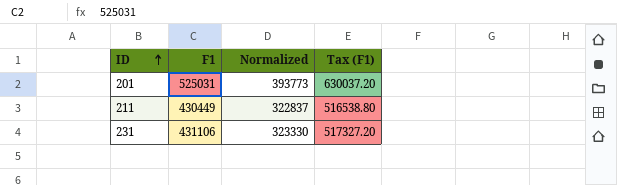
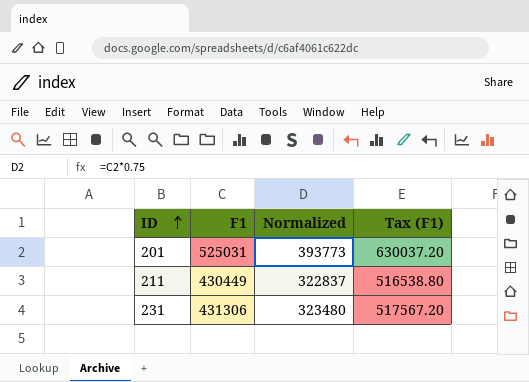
231 | F1: 431106 -> 431306
231 | Normalized: 323330 -> 323480
231 | Tax (F1): 517327.20 -> 517567.20

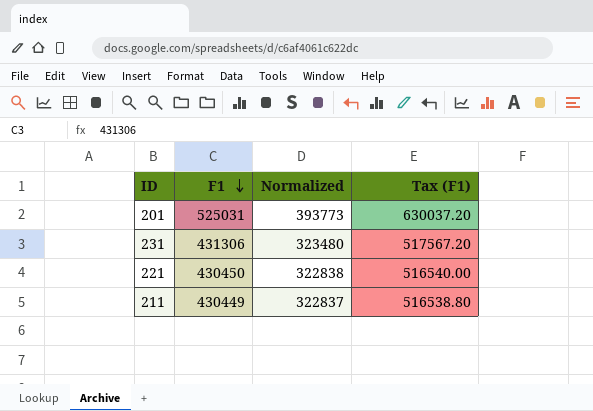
row order: ID ascending -> F1 descending
row 221: none -> 430450 | 322838 | 516540.00

